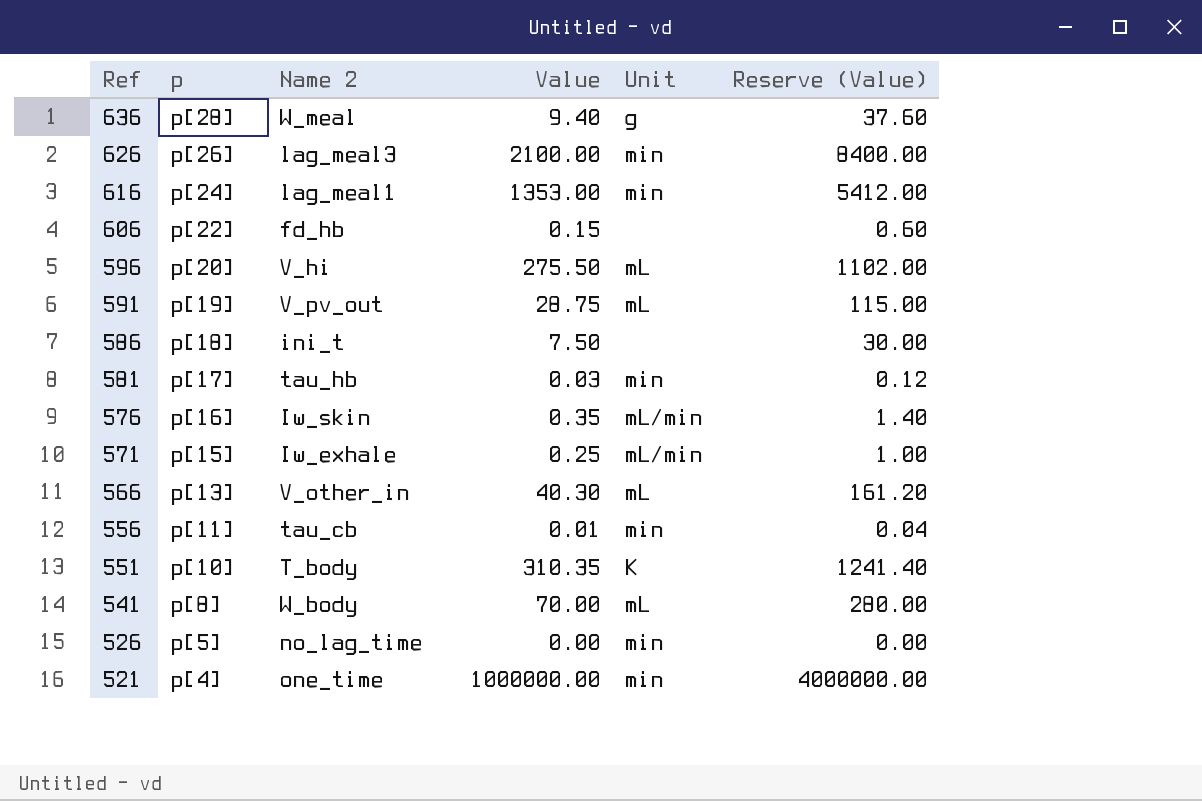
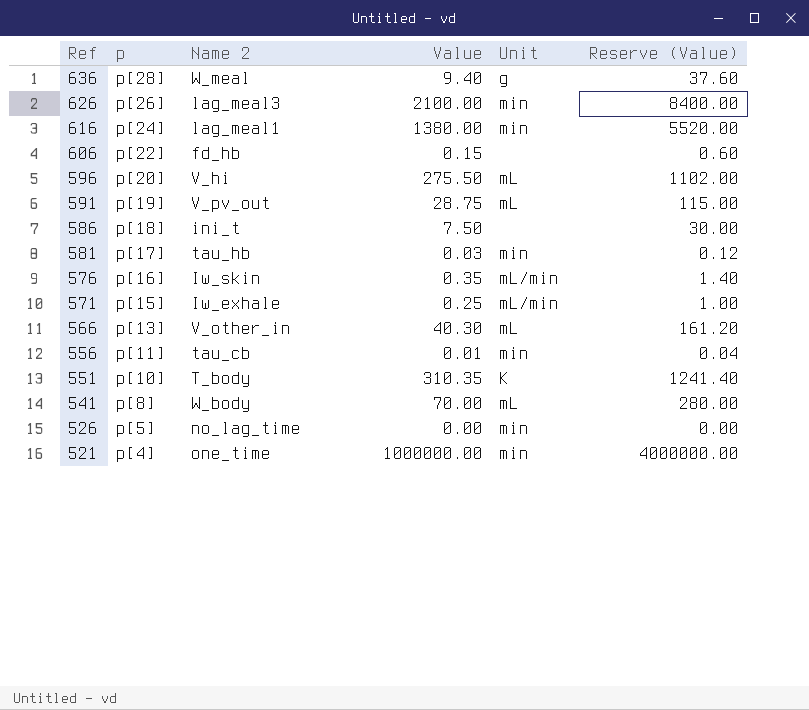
616 | Value: 1353.00 -> 1380.00
616 | Reserve (Value): 5412.00 -> 5520.00

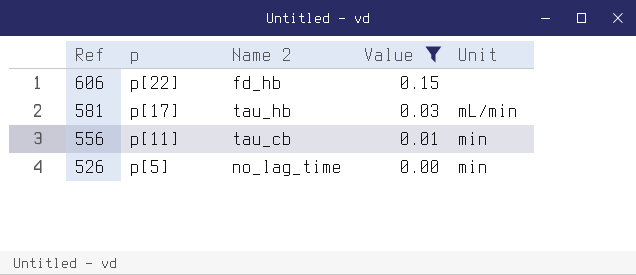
filter: none -> Value <= 0.15
column Reserve (Value) | formula: [Value] * 4 -> none
581 | Unit: min -> mL/min

